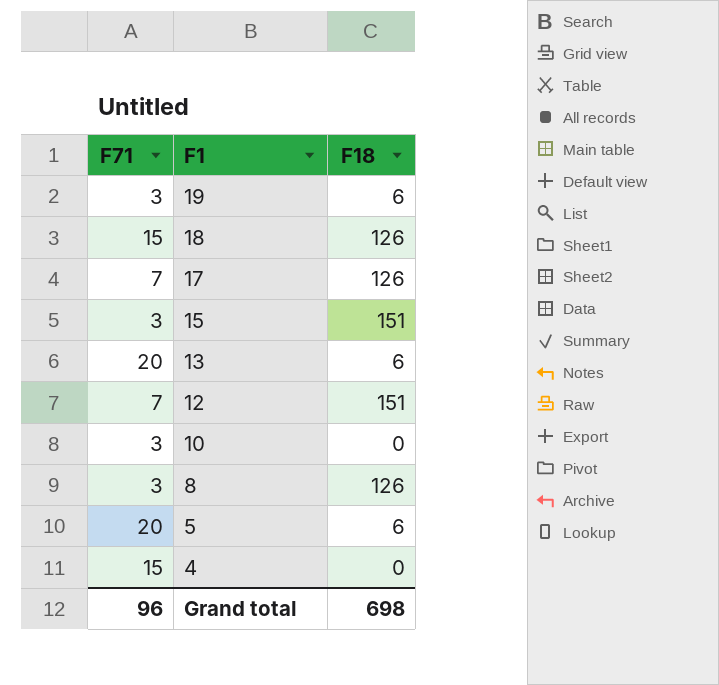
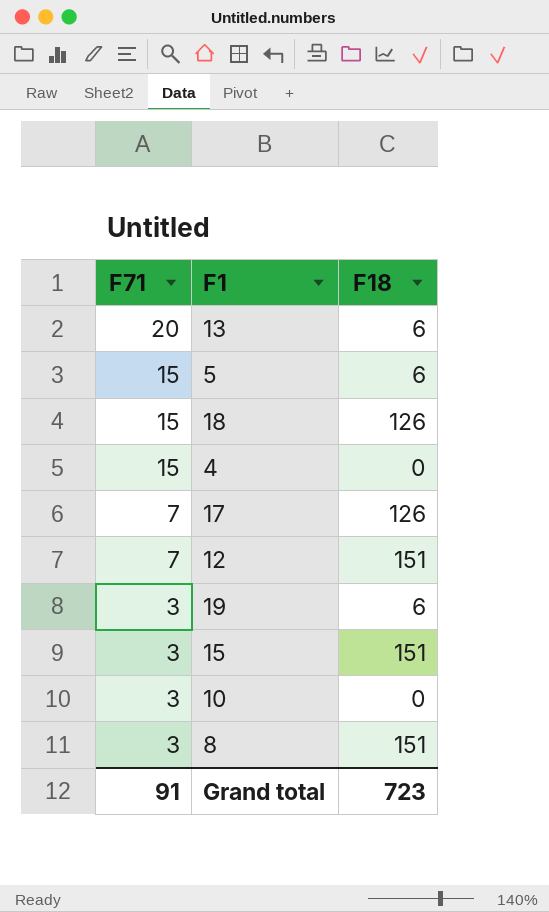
row order: F1 descending -> F71 descending
5 | F71: 20 -> 15
8 | F18: 126 -> 151
Grand total | F71: 96 -> 91
Grand total | F18: 698 -> 723

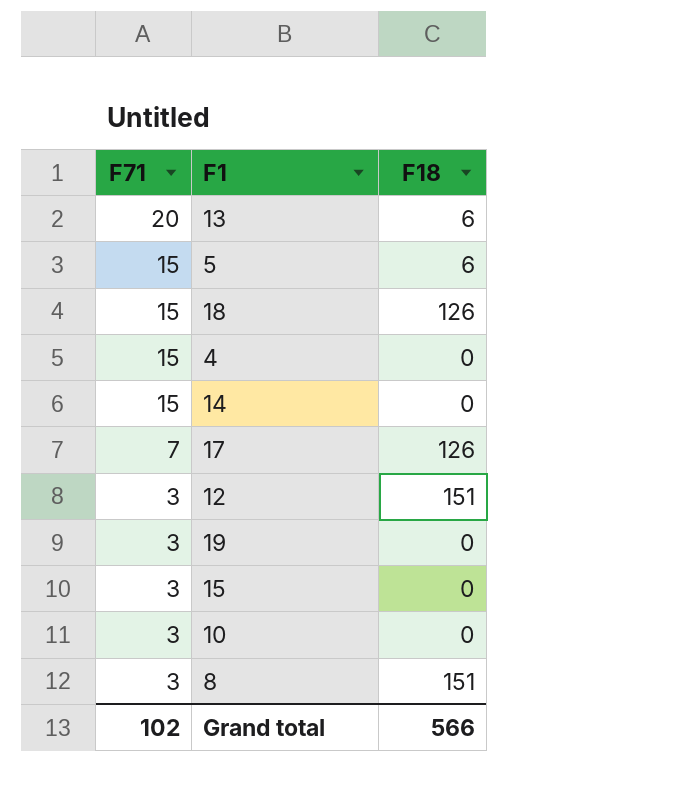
row 14: none -> 15 | 0
12 | F71: 7 -> 3
19 | F18: 6 -> 0
15 | F18: 151 -> 0
Grand total | F71: 91 -> 102
Grand total | F18: 723 -> 566

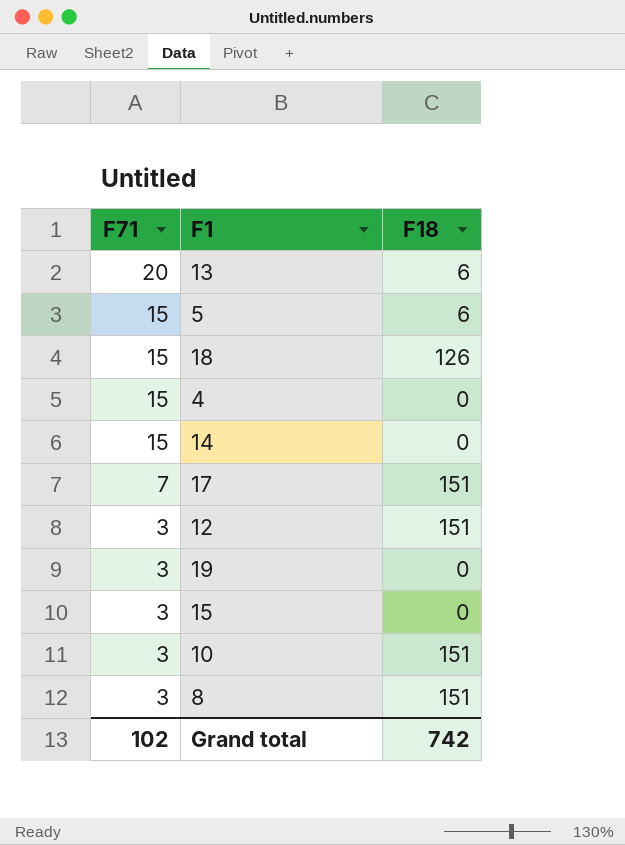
17 | F18: 126 -> 151
10 | F18: 0 -> 151
Grand total | F18: 566 -> 742

